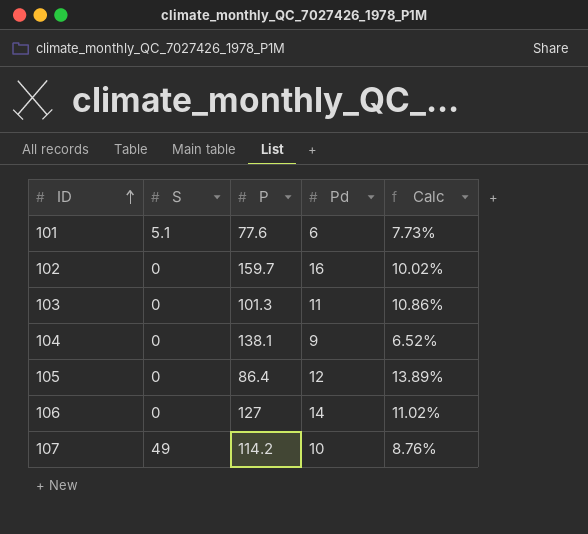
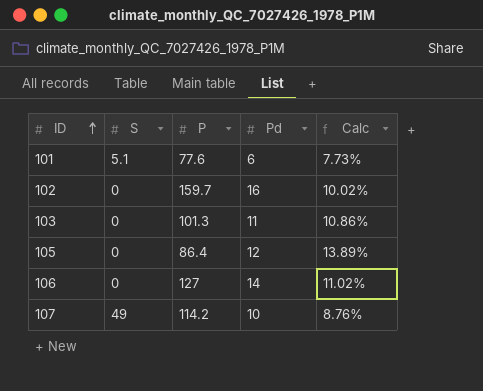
row 104: 0 | 138.1 | 9 | 6.52% -> none

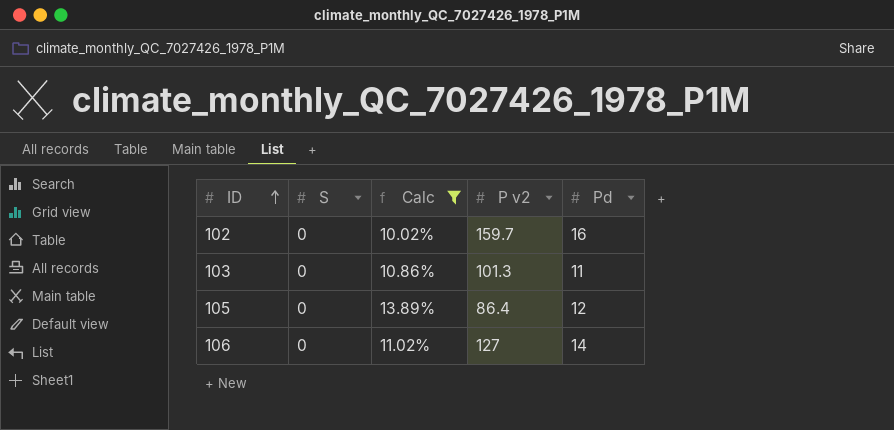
filter: none -> Calc >= 10.02%
column Calc | position: 5 -> 3
column name: P -> P v2

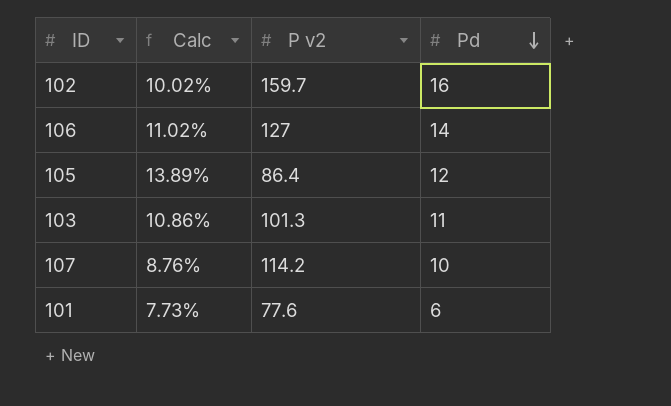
filter: Calc >= 10.02% -> none
row order: ID ascending -> Pd descending
column S | position: 2 -> none

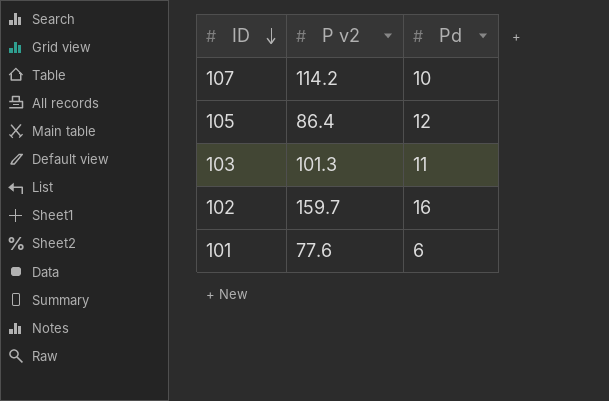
row order: Pd descending -> ID descending
column Calc | formula: [Pd] / [P v2] -> none
row 106: 11.02% | 127 | 14 -> none

